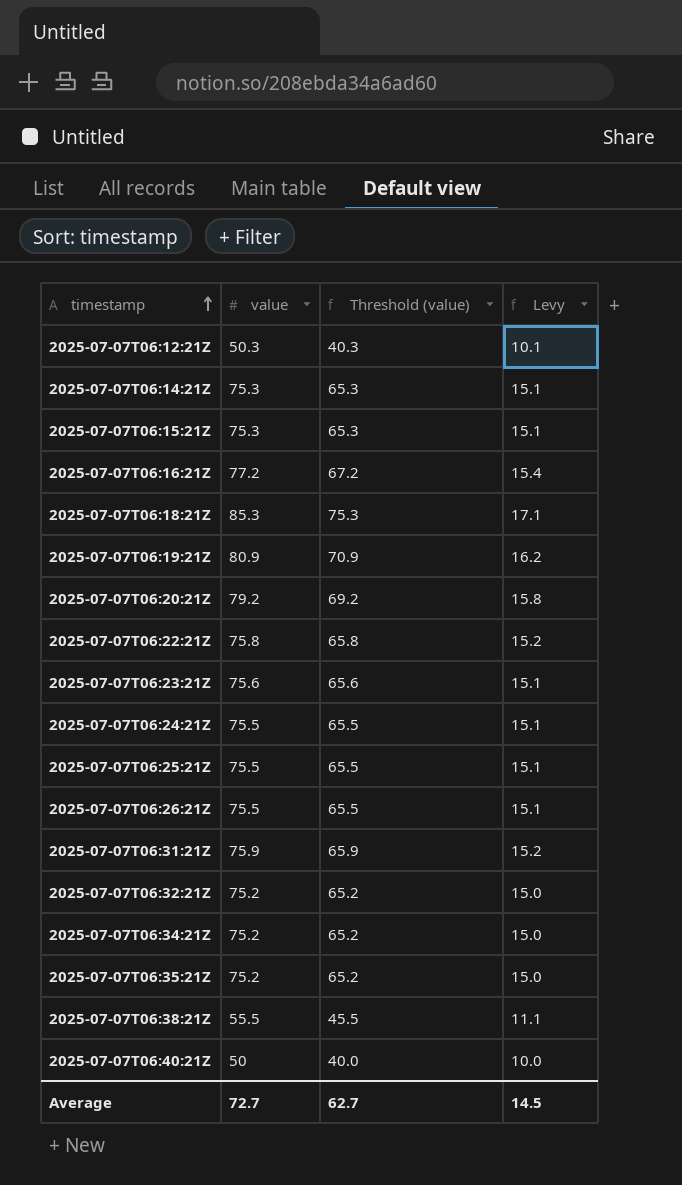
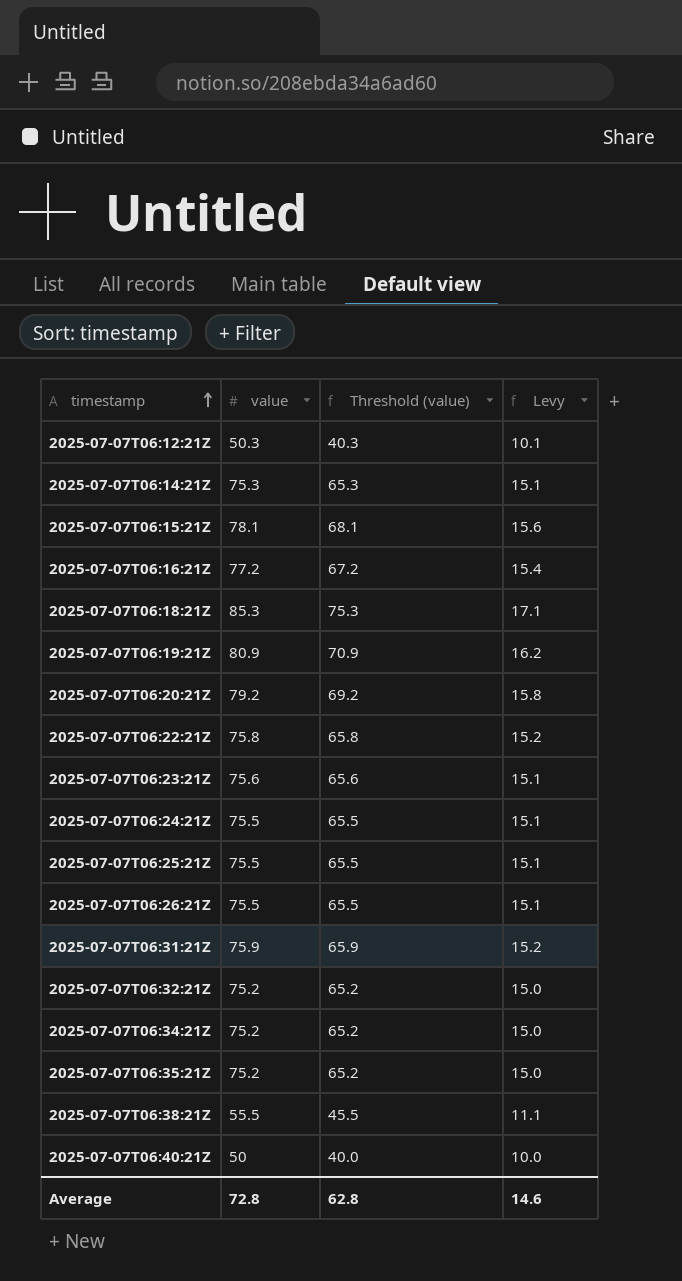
2025-07-07T06:15:21Z | value: 75.3 -> 78.1
2025-07-07T06:15:21Z | Threshold (value): 65.3 -> 68.1
2025-07-07T06:15:21Z | Levy: 15.1 -> 15.6
Average | value: 72.7 -> 72.8
Average | Threshold (value): 62.7 -> 62.8
Average | Levy: 14.5 -> 14.6

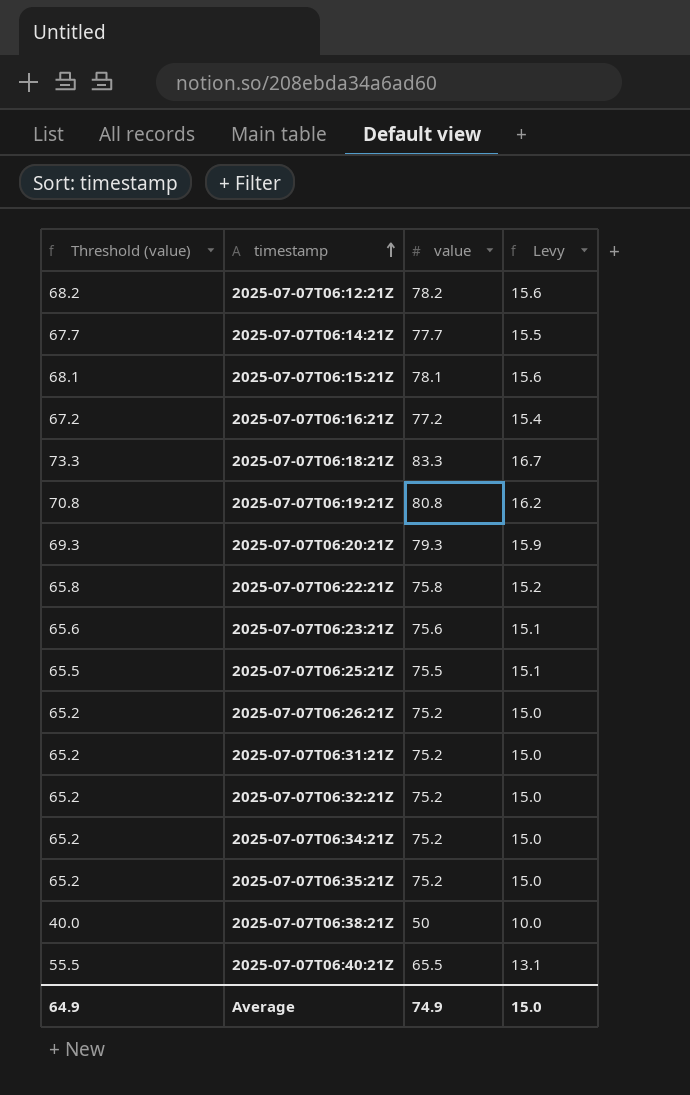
column Threshold (value) | position: 3 -> 1
row 2025-07-07T06:24:21Z: 75.5 | 65.5 | 15.1 -> none
2025-07-07T06:12:21Z | Threshold (value): 40.3 -> 68.2
2025-07-07T06:12:21Z | value: 50.3 -> 78.2
2025-07-07T06:12:21Z | Levy: 10.1 -> 15.6
2025-07-07T06:14:21Z | Threshold (value): 65.3 -> 67.7
2025-07-07T06:14:21Z | value: 75.3 -> 77.7
2025-07-07T06:14:21Z | Levy: 15.1 -> 15.5
2025-07-07T06:18:21Z | Threshold (value): 75.3 -> 73.3
2025-07-07T06:18:21Z | value: 85.3 -> 83.3
2025-07-07T06:18:21Z | Levy: 17.1 -> 16.7
2025-07-07T06:19:21Z | Threshold (value): 70.9 -> 70.8
2025-07-07T06:19:21Z | value: 80.9 -> 80.8
2025-07-07T06:20:21Z | Threshold (value): 69.2 -> 69.3
2025-07-07T06:20:21Z | value: 79.2 -> 79.3
2025-07-07T06:20:21Z | Levy: 15.8 -> 15.9
2025-07-07T06:26:21Z | Threshold (value): 65.5 -> 65.2
2025-07-07T06:26:21Z | value: 75.5 -> 75.2
2025-07-07T06:26:21Z | Levy: 15.1 -> 15.0
2025-07-07T06:31:21Z | Threshold (value): 65.9 -> 65.2
2025-07-07T06:31:21Z | value: 75.9 -> 75.2
2025-07-07T06:31:21Z | Levy: 15.2 -> 15.0
2025-07-07T06:38:21Z | Threshold (value): 45.5 -> 40.0
2025-07-07T06:38:21Z | value: 55.5 -> 50
2025-07-07T06:38:21Z | Levy: 11.1 -> 10.0
2025-07-07T06:40:21Z | Threshold (value): 40.0 -> 55.5
2025-07-07T06:40:21Z | value: 50 -> 65.5
2025-07-07T06:40:21Z | Levy: 10.0 -> 13.1
Average | Threshold (value): 62.8 -> 64.9
Average | value: 72.8 -> 74.9
Average | Levy: 14.6 -> 15.0

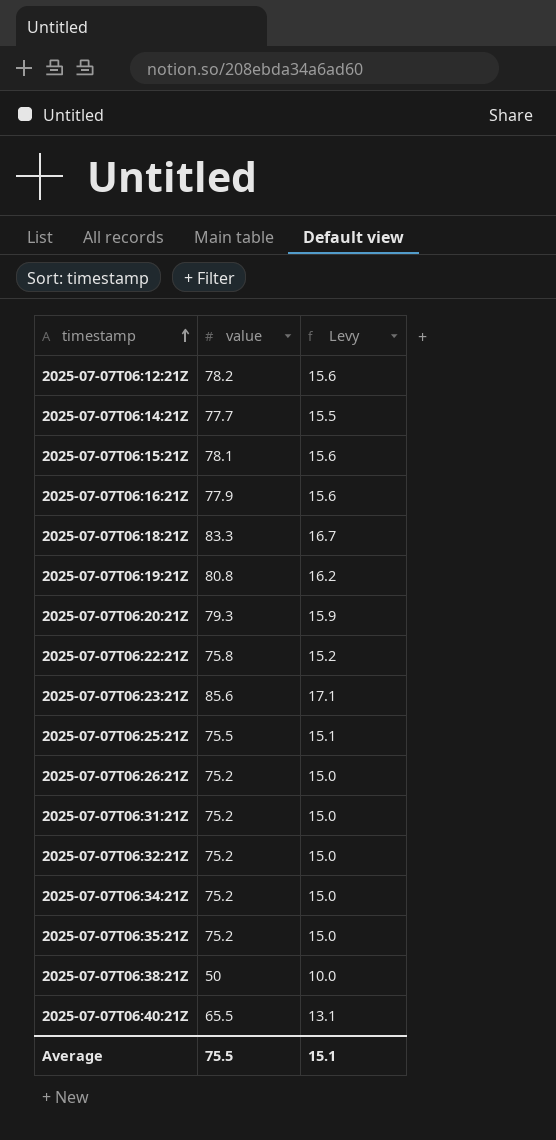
column Threshold (value) | formula: [value] - 10 -> none
2025-07-07T06:16:21Z | value: 77.2 -> 77.9
2025-07-07T06:16:21Z | Levy: 15.4 -> 15.6
2025-07-07T06:23:21Z | value: 75.6 -> 85.6
2025-07-07T06:23:21Z | Levy: 15.1 -> 17.1
Average | value: 74.9 -> 75.5
Average | Levy: 15.0 -> 15.1

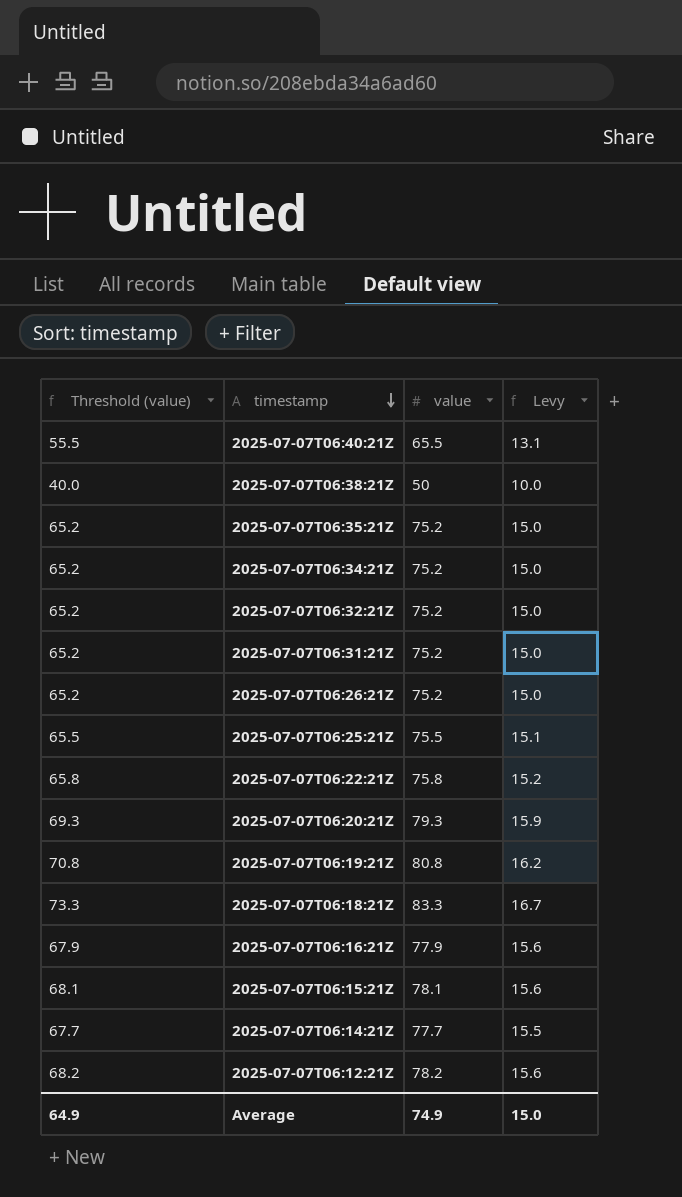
row order: timestamp ascending -> timestamp descending
column Threshold (value) | formula: none -> [value] - 10
row 2025-07-07T06:23:21Z: 85.6 | 17.1 -> none
Average | value: 75.5 -> 74.9
Average | Levy: 15.1 -> 15.0

